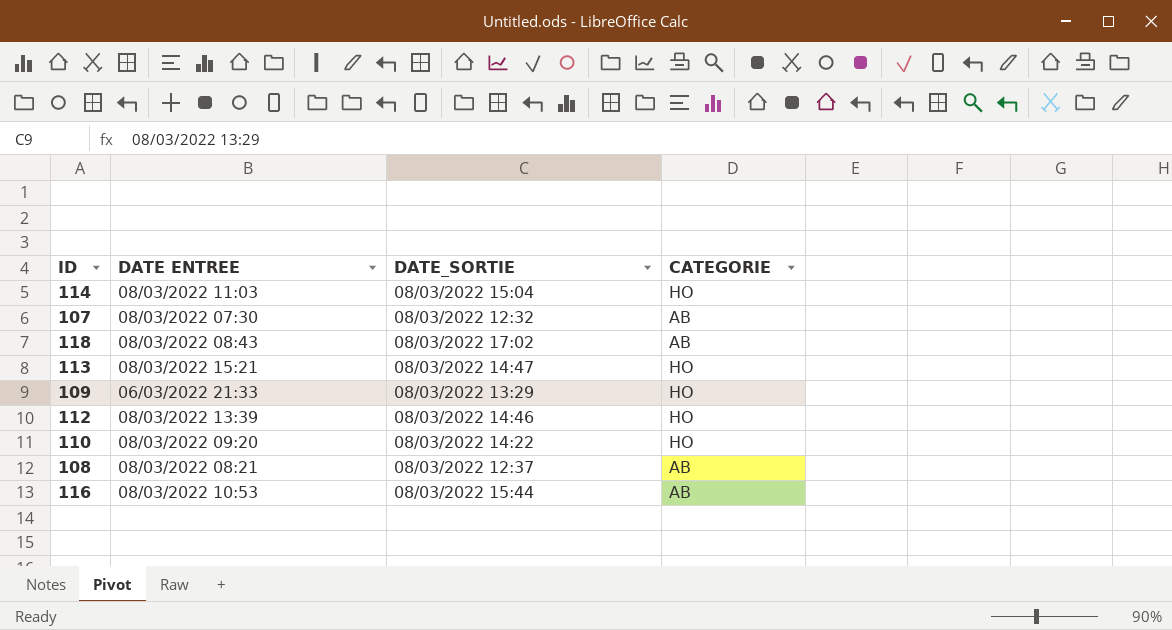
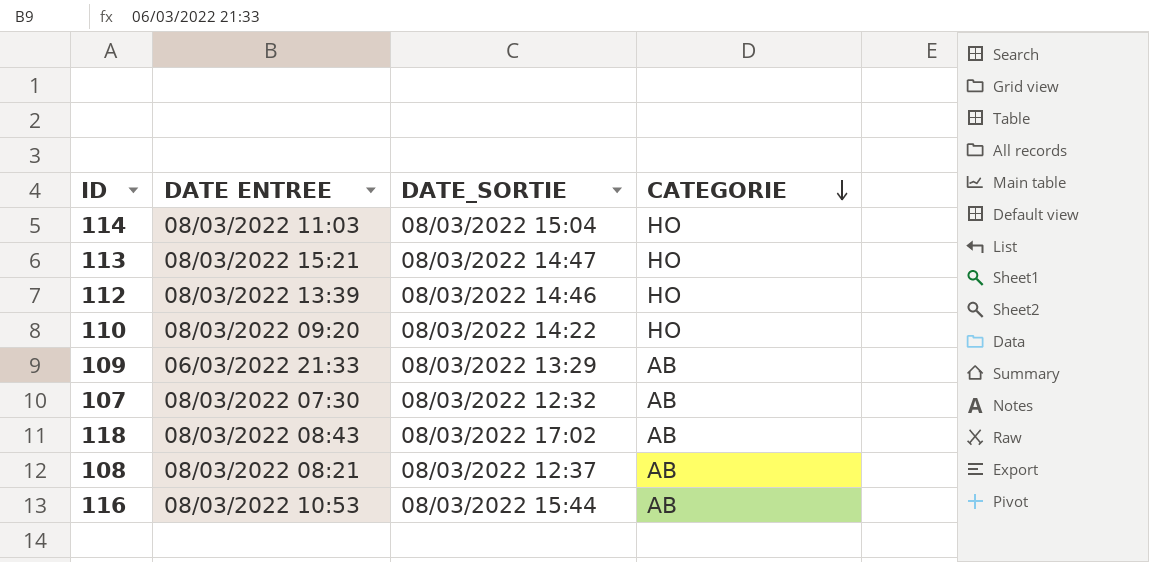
row order: none -> CATEGORIE descending
109 | CATEGORIE: HO -> AB

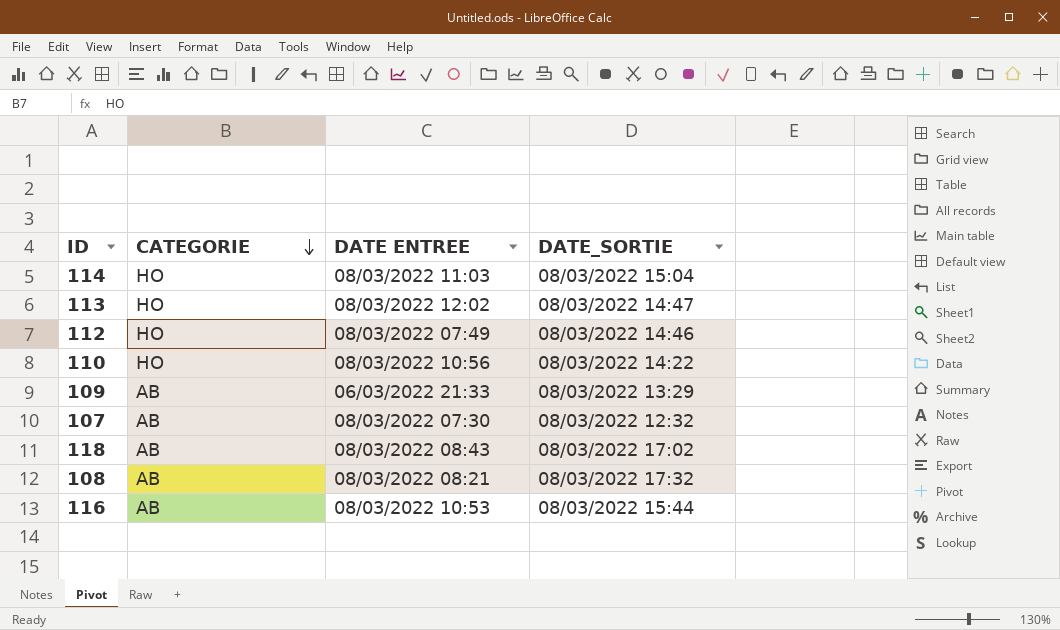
column CATEGORIE | position: 4 -> 2
113 | DATE ENTREE: 08/03/2022 15:21 -> 08/03/2022 12:02
112 | DATE ENTREE: 08/03/2022 13:39 -> 08/03/2022 07:49
110 | DATE ENTREE: 08/03/2022 09:20 -> 08/03/2022 10:56
108 | DATE_SORTIE: 08/03/2022 12:37 -> 08/03/2022 17:32

